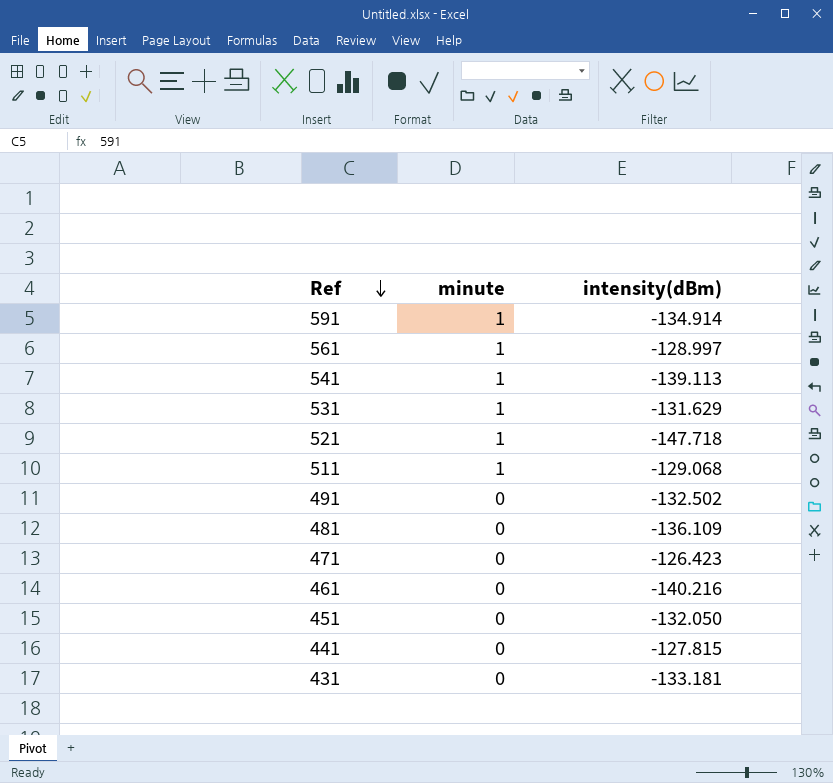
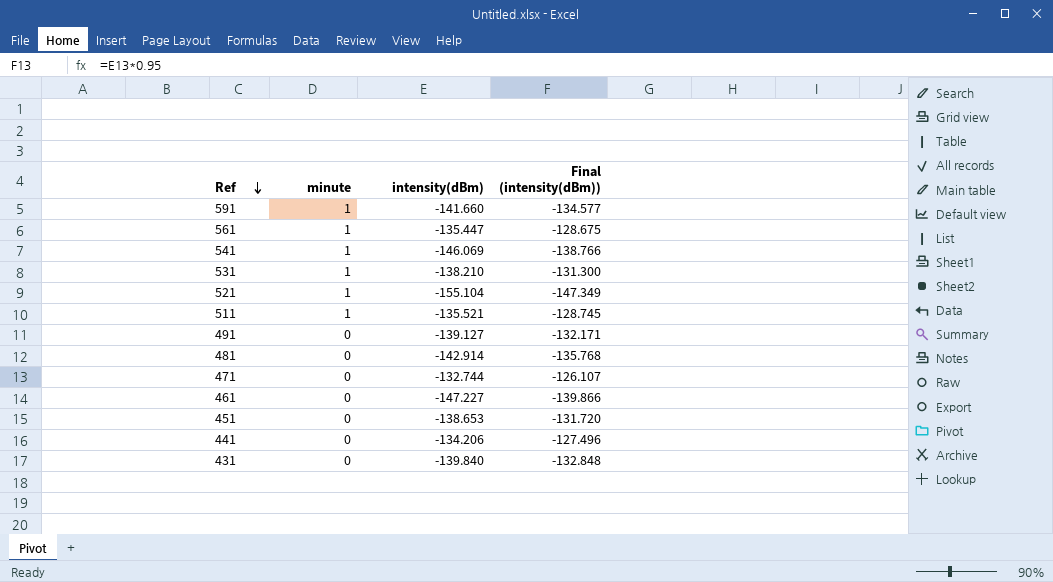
column Final (intensity(dBm)) | formula: none -> [intensity(dBm)] * 0.95
591 | intensity(dBm): -134.914 -> -141.660
561 | intensity(dBm): -128.997 -> -135.447
541 | intensity(dBm): -139.113 -> -146.069
531 | intensity(dBm): -131.629 -> -138.210
521 | intensity(dBm): -147.718 -> -155.104
511 | intensity(dBm): -129.068 -> -135.521
491 | intensity(dBm): -132.502 -> -139.127
481 | intensity(dBm): -136.109 -> -142.914
471 | intensity(dBm): -126.423 -> -132.744
461 | intensity(dBm): -140.216 -> -147.227
451 | intensity(dBm): -132.050 -> -138.653
441 | intensity(dBm): -127.815 -> -134.206
431 | intensity(dBm): -133.181 -> -139.840

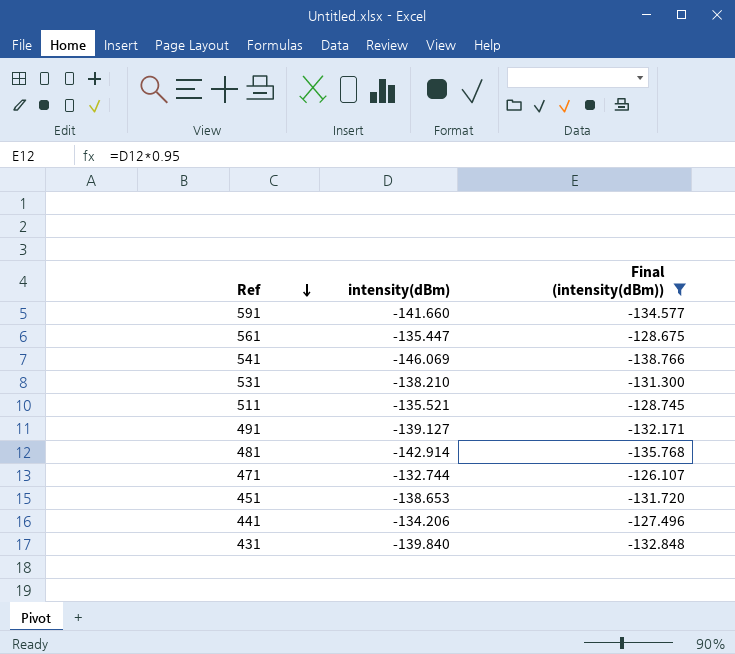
filter: none -> Final (intensity(dBm)) >= -138.766
column minute | position: 2 -> none

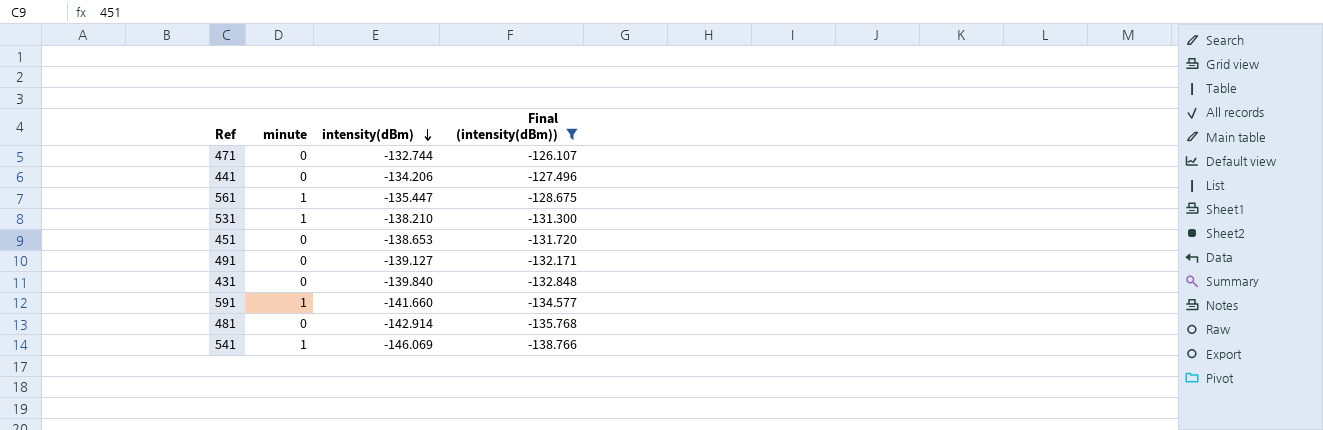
row order: Ref descending -> intensity(dBm) descending
column minute | position: none -> 2
row 511: -135.521 | -128.745 -> none

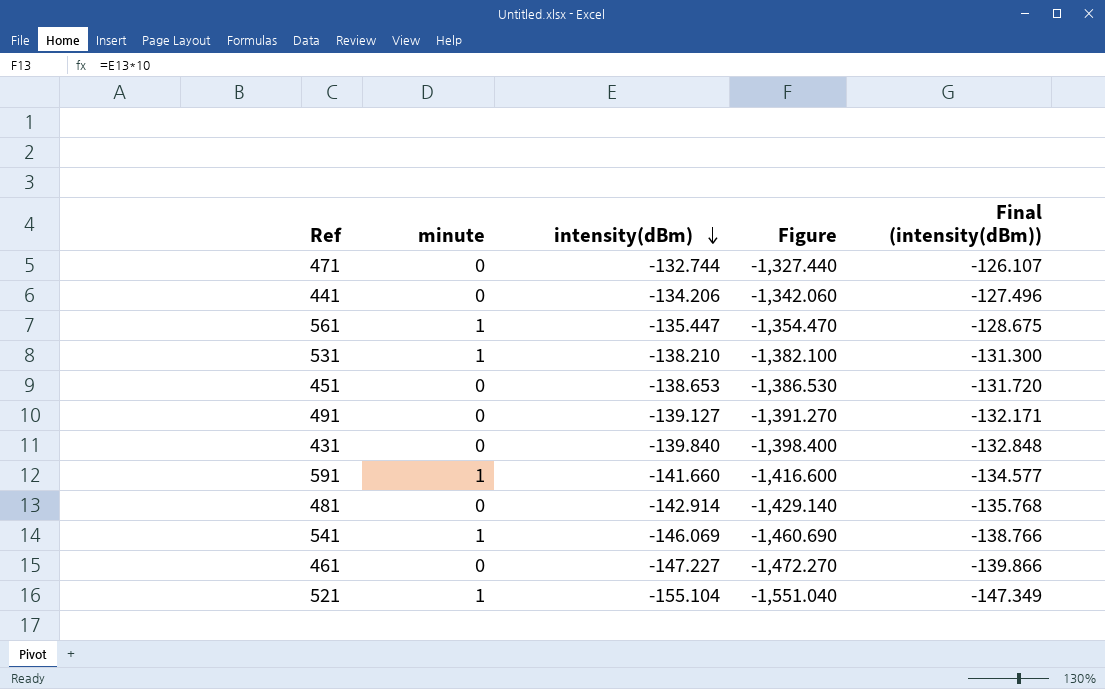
filter: Final (intensity(dBm)) >= -138.766 -> none
column Figure | formula: none -> [intensity(dBm)] * 10

